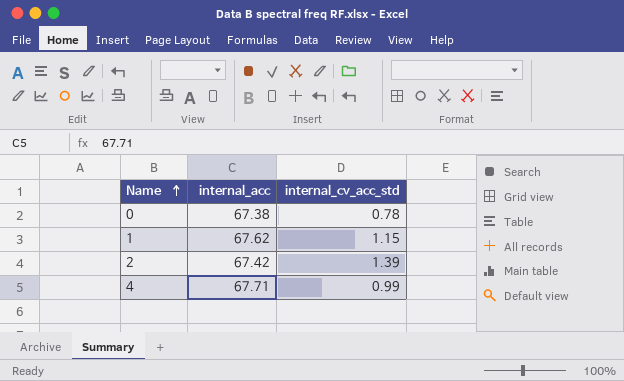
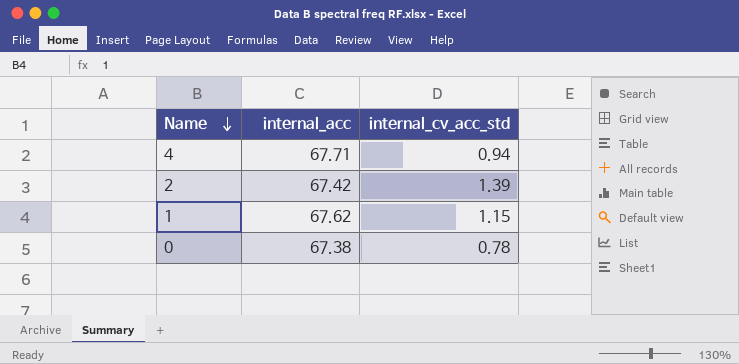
row order: Name ascending -> Name descending
4 | internal_cv_acc_std: 0.99 -> 0.94

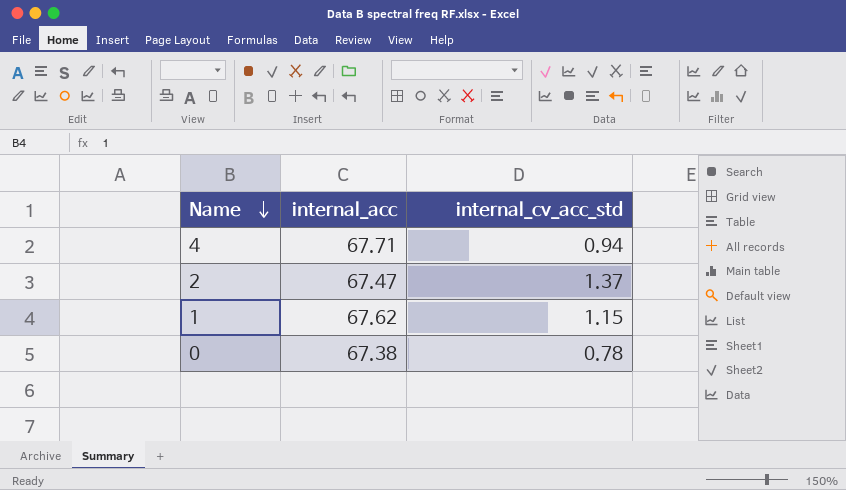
2 | internal_acc: 67.42 -> 67.47
2 | internal_cv_acc_std: 1.39 -> 1.37

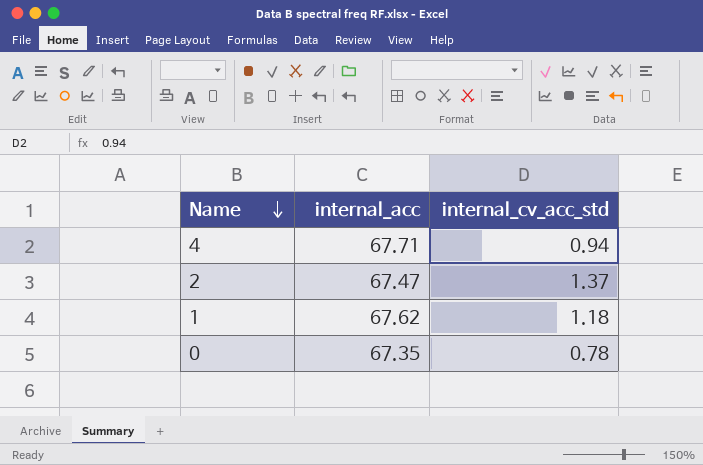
1 | internal_cv_acc_std: 1.15 -> 1.18
0 | internal_acc: 67.38 -> 67.35

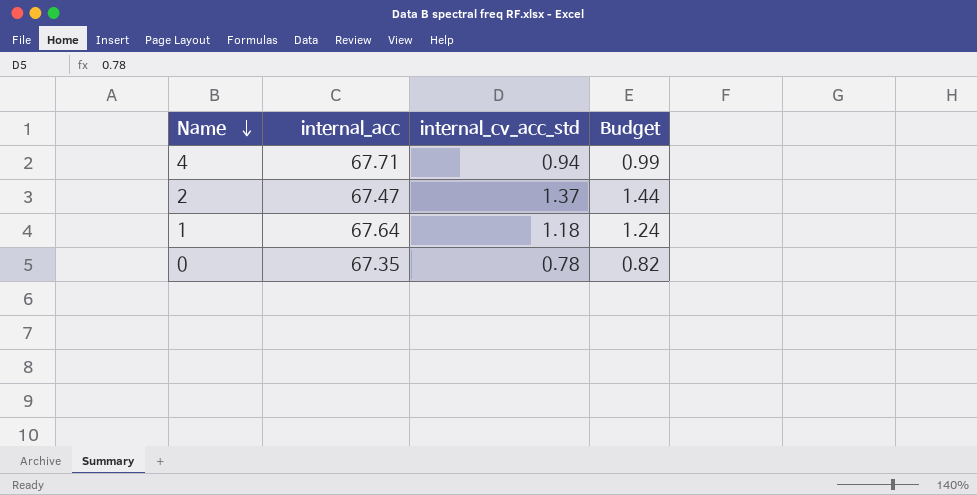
column Budget | formula: none -> [internal_cv_acc_std] * 1.05
1 | internal_acc: 67.62 -> 67.64

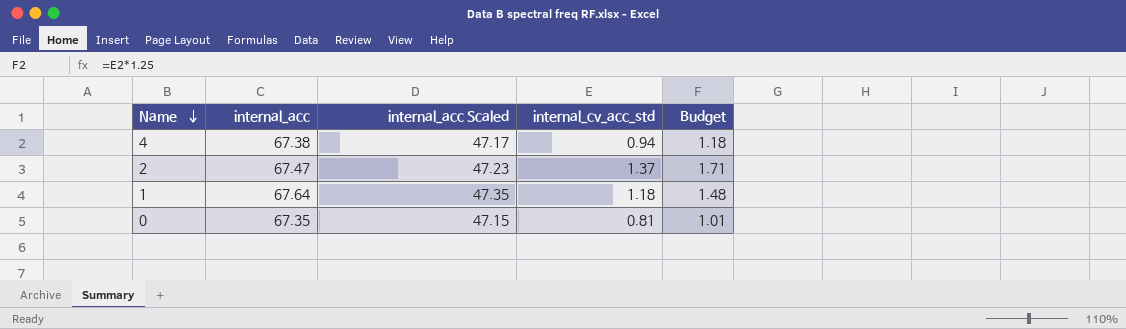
column internal_acc Scaled | formula: none -> [internal_acc] * 0.7
column Budget | formula: [internal_cv_acc_std] * 1.05 -> [internal_cv_acc_std] * 1.25
4 | internal_acc: 67.71 -> 67.38
0 | internal_cv_acc_std: 0.78 -> 0.81

